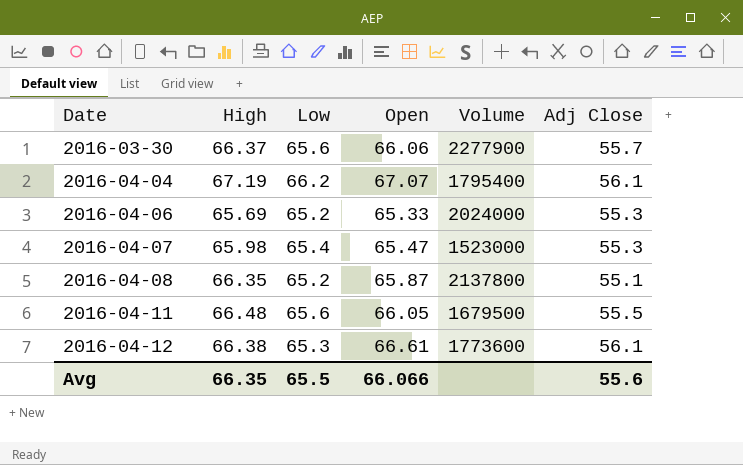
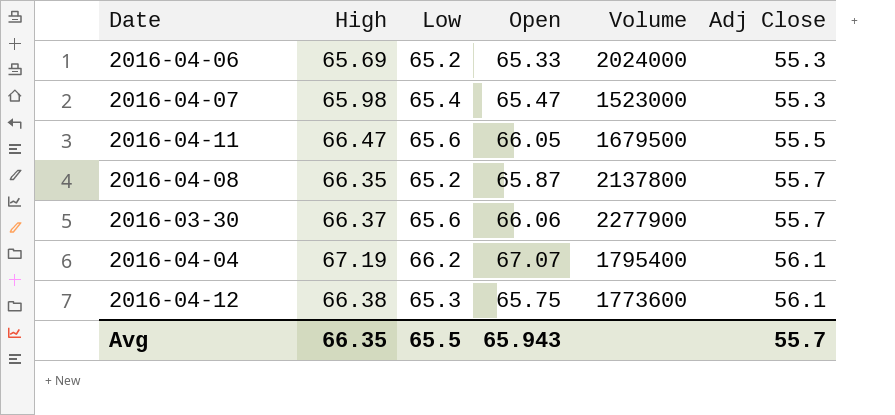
row order: Date ascending -> Adj Close ascending
2016-04-11 | High: 66.48 -> 66.47
2016-04-08 | Adj Close: 55.1 -> 55.7
2016-04-12 | Open: 66.61 -> 65.75
Avg | Open: 66.066 -> 65.943
Avg | Adj Close: 55.6 -> 55.7

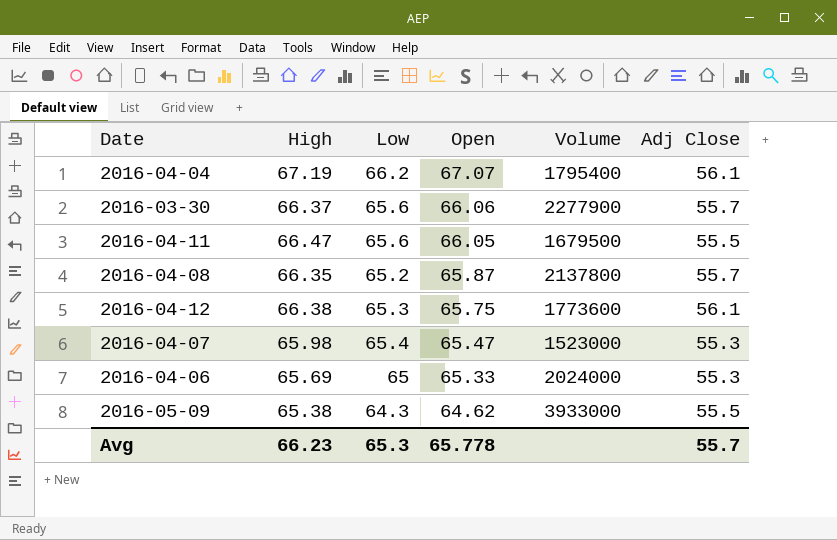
row order: Adj Close ascending -> Open descending
2016-04-06 | Low: 65.2 -> 65
row 2016-05-09: none -> 65.38 | 64.3 | 64.62 | 3933000 | 55.5
Avg | High: 66.35 -> 66.23
Avg | Low: 65.5 -> 65.3
Avg | Open: 65.943 -> 65.778

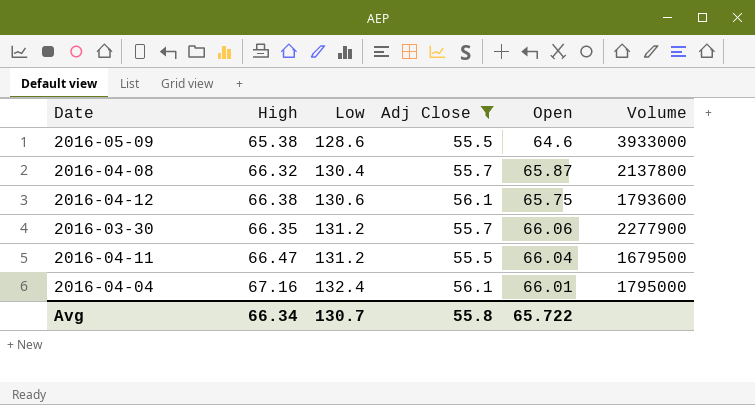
filter: none -> Adj Close != 55.3
row order: Open descending -> Low ascending
column Adj Close | position: 6 -> 4
2016-05-09 | Low: 64.3 -> 128.6
2016-05-09 | Open: 64.62 -> 64.6
2016-04-08 | High: 66.35 -> 66.32
2016-04-08 | Low: 65.2 -> 130.4
2016-04-12 | Low: 65.3 -> 130.6
2016-04-12 | Volume: 1773600 -> 1793600
2016-03-30 | High: 66.37 -> 66.35
2016-03-30 | Low: 65.6 -> 131.2
2016-04-11 | Low: 65.6 -> 131.2
2016-04-11 | Open: 66.05 -> 66.04
2016-04-04 | High: 67.19 -> 67.16
2016-04-04 | Low: 66.2 -> 132.4
2016-04-04 | Open: 67.07 -> 66.01
2016-04-04 | Volume: 1795400 -> 1795000
Avg | High: 66.23 -> 66.34
Avg | Low: 65.3 -> 130.7
Avg | Adj Close: 55.7 -> 55.8
Avg | Open: 65.778 -> 65.722

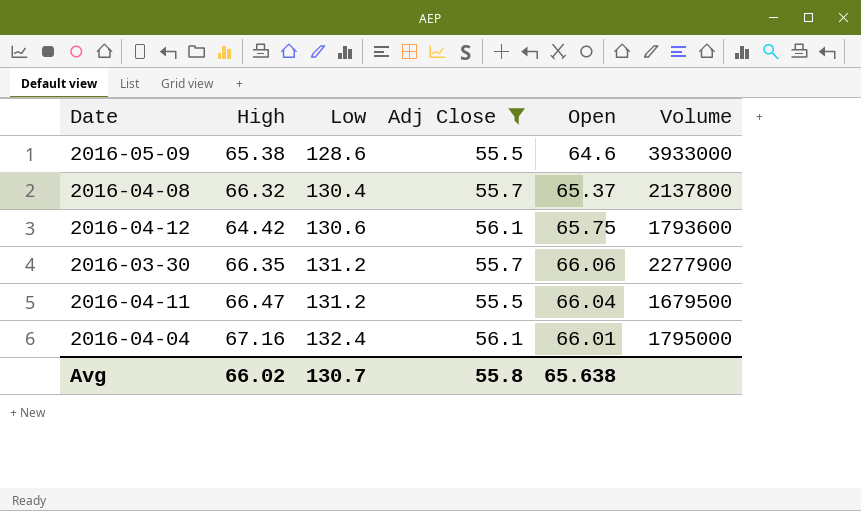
2016-04-08 | Open: 65.87 -> 65.37
2016-04-12 | High: 66.38 -> 64.42
Avg | High: 66.34 -> 66.02
Avg | Open: 65.722 -> 65.638

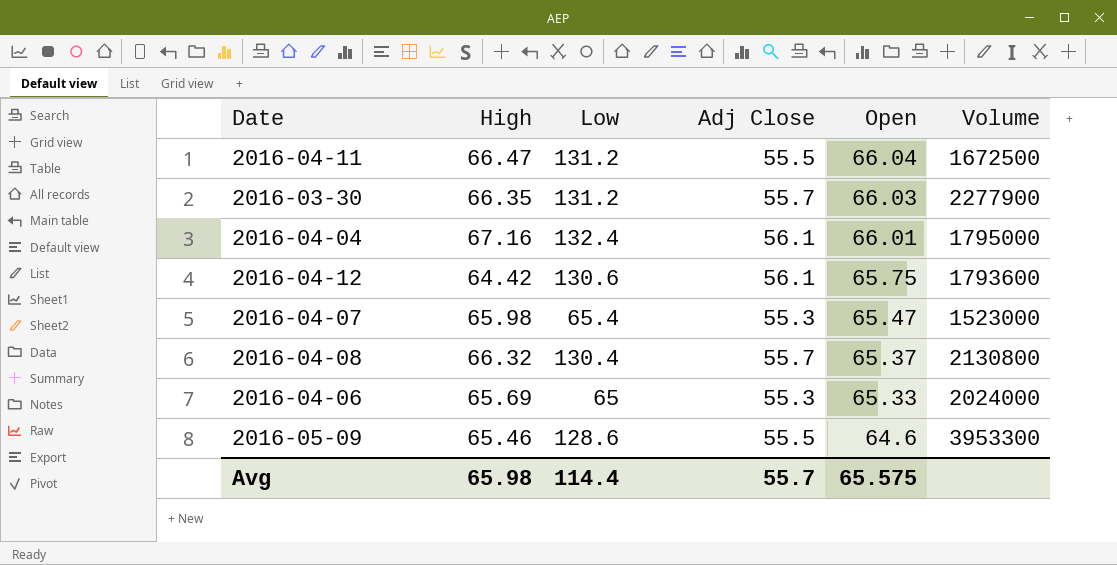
filter: Adj Close != 55.3 -> none
row order: Low ascending -> Open descending
2016-04-11 | Volume: 1679500 -> 1672500
2016-03-30 | Open: 66.06 -> 66.03
2016-04-08 | Volume: 2137800 -> 2130800
2016-05-09 | High: 65.38 -> 65.46
2016-05-09 | Volume: 3933000 -> 3953300
Avg | High: 66.02 -> 65.98
Avg | Low: 130.7 -> 114.4
Avg | Adj Close: 55.8 -> 55.7
Avg | Open: 65.638 -> 65.575

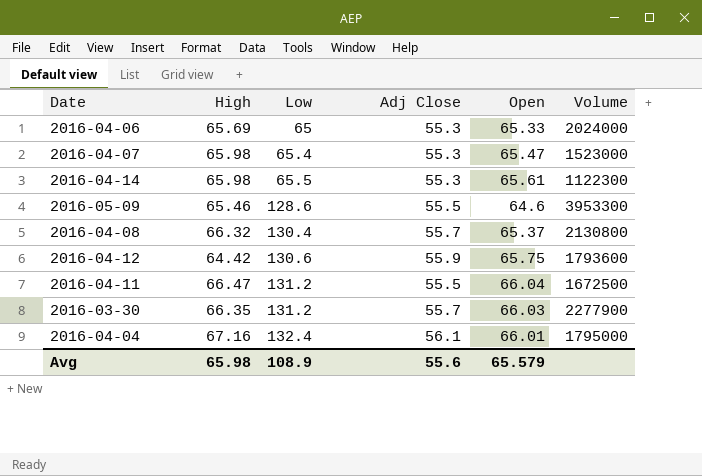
row order: Open descending -> Low ascending
row 2016-04-14: none -> 65.98 | 65.5 | 55.3 | 65.61 | 1122300
2016-04-12 | Adj Close: 56.1 -> 55.9
Avg | Low: 114.4 -> 108.9
Avg | Adj Close: 55.7 -> 55.6
Avg | Open: 65.575 -> 65.579

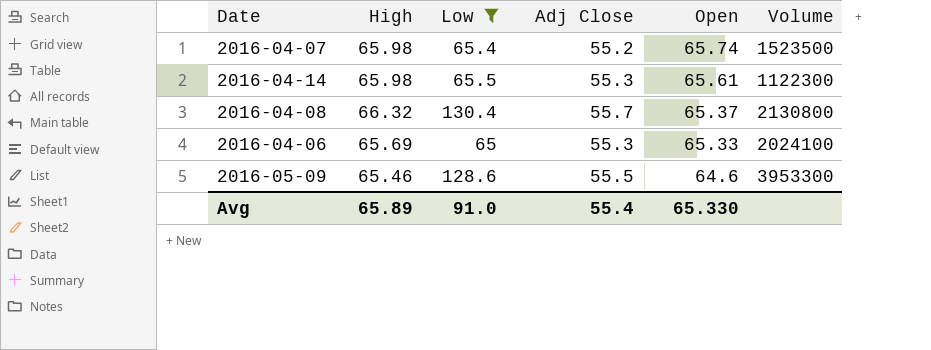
filter: none -> Low <= 130.4
row order: Low ascending -> Open descending
2016-04-07 | Adj Close: 55.3 -> 55.2
2016-04-07 | Open: 65.47 -> 65.74
2016-04-07 | Volume: 1523000 -> 1523500
2016-04-06 | Volume: 2024000 -> 2024100
Avg | High: 65.98 -> 65.89
Avg | Low: 108.9 -> 91.0
Avg | Adj Close: 55.6 -> 55.4
Avg | Open: 65.579 -> 65.330

